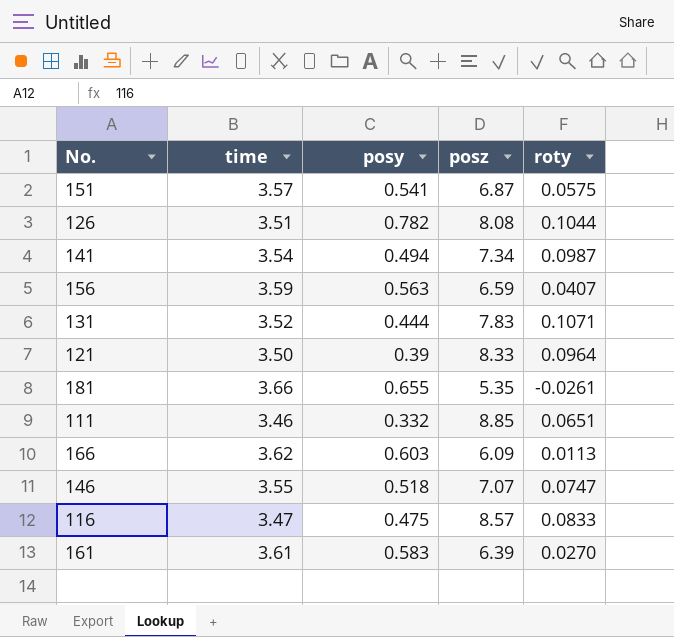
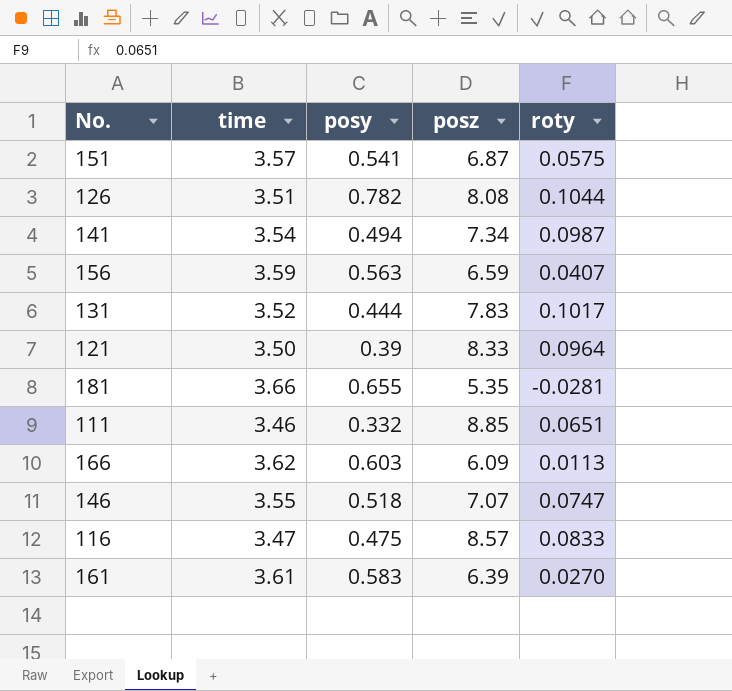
131 | roty: 0.1071 -> 0.1017
181 | roty: -0.0261 -> -0.0281

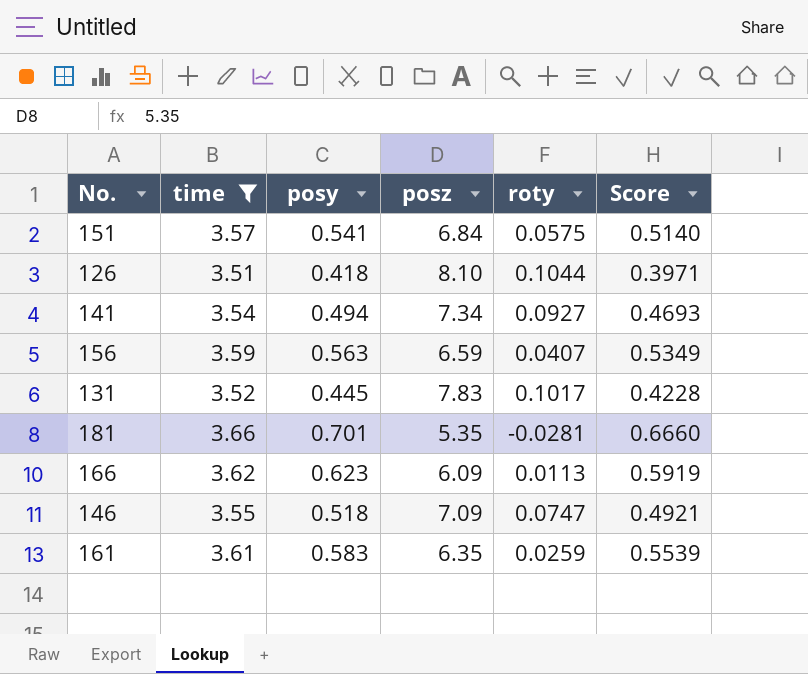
filter: none -> time >= 3.51
column Score | formula: none -> [posy] * 0.95
151 | posz: 6.87 -> 6.84
126 | posy: 0.782 -> 0.418
126 | posz: 8.08 -> 8.10
141 | roty: 0.0987 -> 0.0927
131 | posy: 0.444 -> 0.445
181 | posy: 0.655 -> 0.701
166 | posy: 0.603 -> 0.623
146 | posz: 7.07 -> 7.09
161 | posz: 6.39 -> 6.35
161 | roty: 0.0270 -> 0.0259

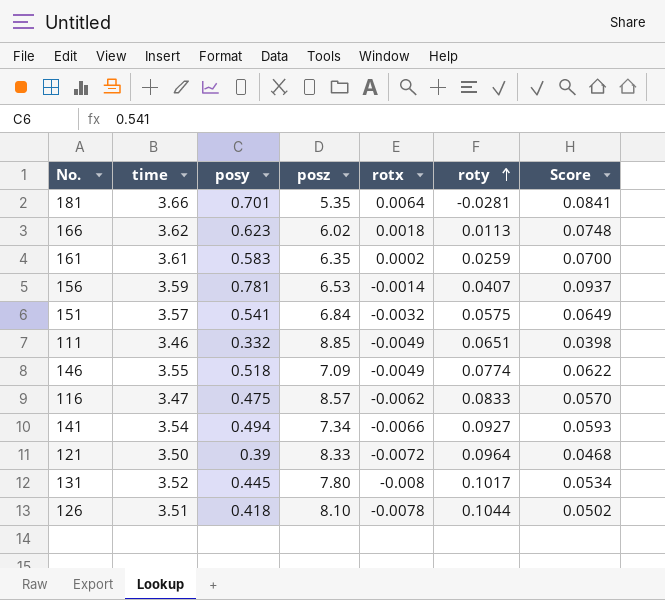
filter: time >= 3.51 -> none
row order: none -> roty ascending
column rotx | position: none -> 5
column Score | formula: [posy] * 0.95 -> [posy] * 0.12
166 | posz: 6.09 -> 6.02
156 | posy: 0.563 -> 0.781
156 | posz: 6.59 -> 6.53
146 | roty: 0.0747 -> 0.0774
131 | posz: 7.83 -> 7.80

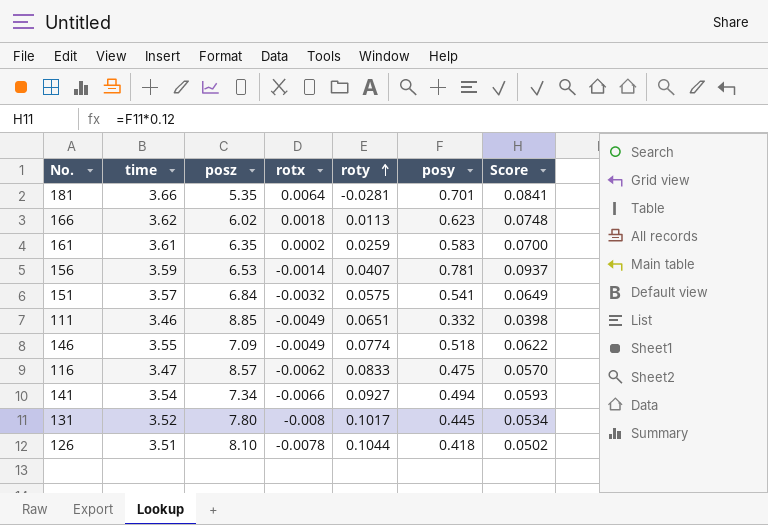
column posy | position: 3 -> 6
row 121: 3.50 | 0.39 | 8.33 | -0.0072 | 0.0964 | 0.0468 -> none

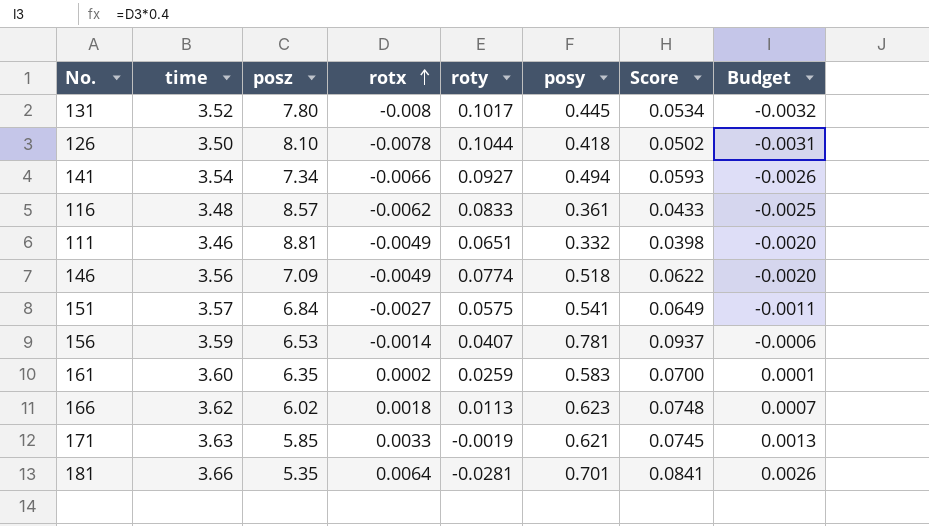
row order: roty ascending -> rotx ascending
column Budget | formula: none -> [rotx] * 0.4
126 | time: 3.51 -> 3.50
116 | time: 3.47 -> 3.48
116 | posy: 0.475 -> 0.361
116 | Score: 0.0570 -> 0.0433
111 | posz: 8.85 -> 8.81
146 | time: 3.55 -> 3.56
151 | rotx: -0.0032 -> -0.0027
161 | time: 3.61 -> 3.60
row 171: none -> 3.63 | 5.85 | 0.0033 | -0.0019 | 0.621 | 0.0745 | 0.0013

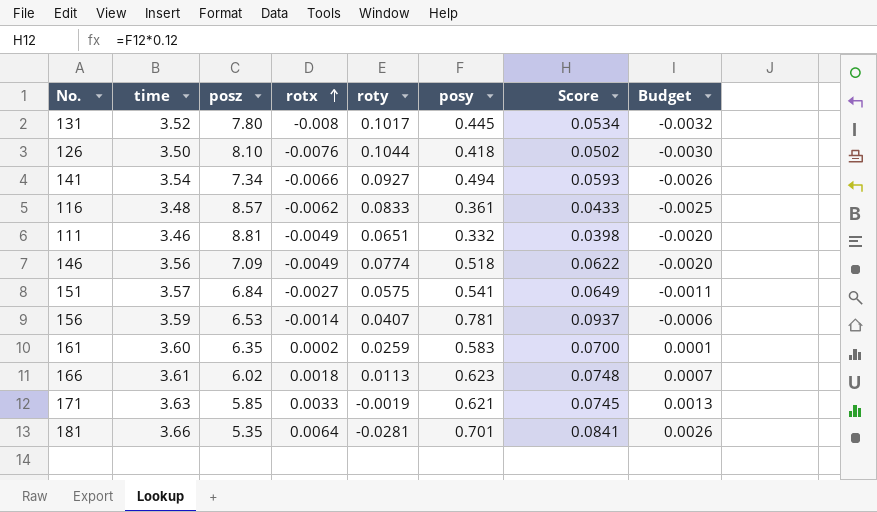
126 | rotx: -0.0078 -> -0.0076
126 | Budget: -0.0031 -> -0.0030
166 | time: 3.62 -> 3.61

